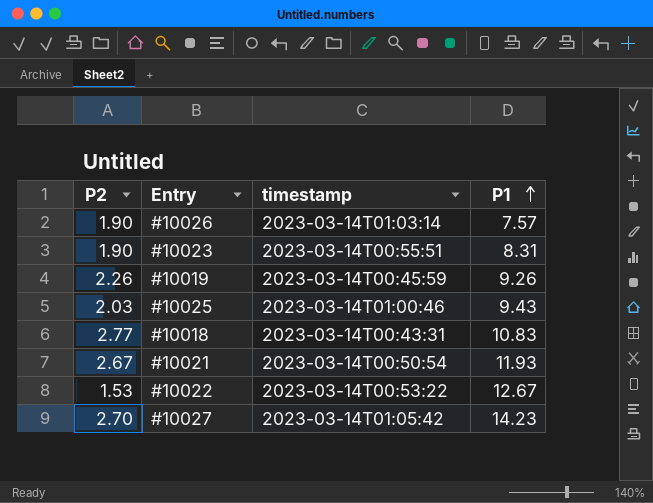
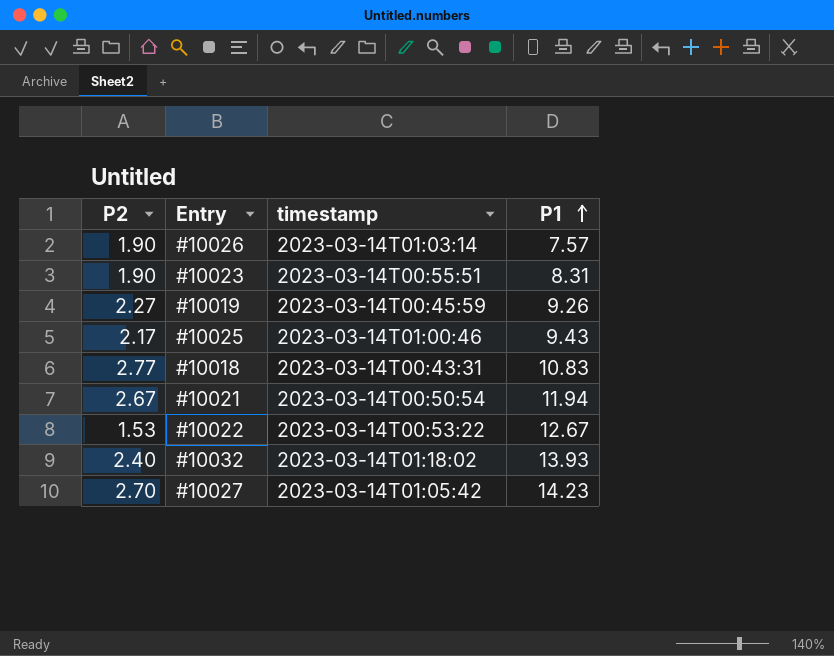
#10019 | P2: 2.26 -> 2.27
#10025 | P2: 2.03 -> 2.17
#10021 | P1: 11.93 -> 11.94
row #10032: none -> 2.40 | 2023-03-14T01:18:02 | 13.93

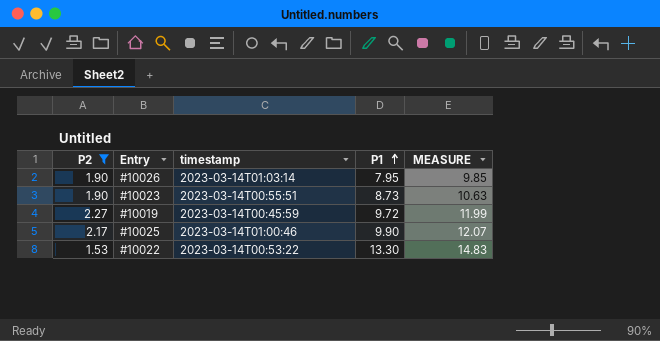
filter: none -> P2 <= 2.27
column MEASURE | formula: none -> [P2] + [P1]
#10026 | P1: 7.57 -> 7.95
#10023 | P1: 8.31 -> 8.73
#10019 | P1: 9.26 -> 9.72
#10025 | P1: 9.43 -> 9.90
#10022 | P1: 12.67 -> 13.30

